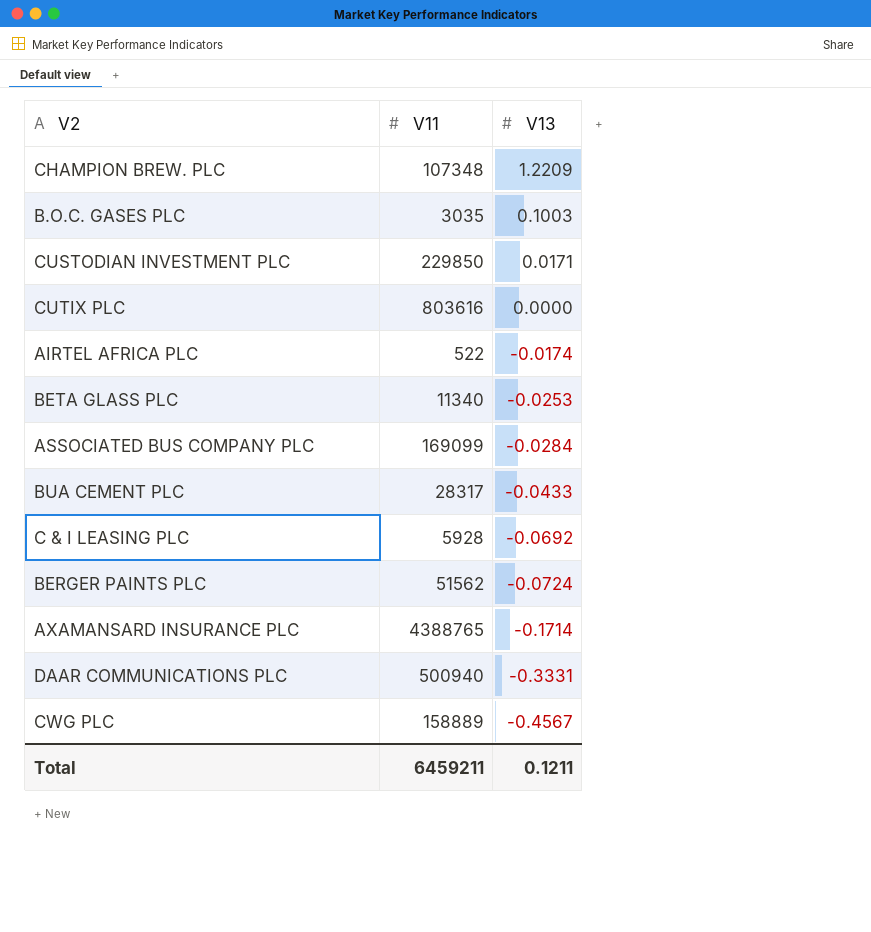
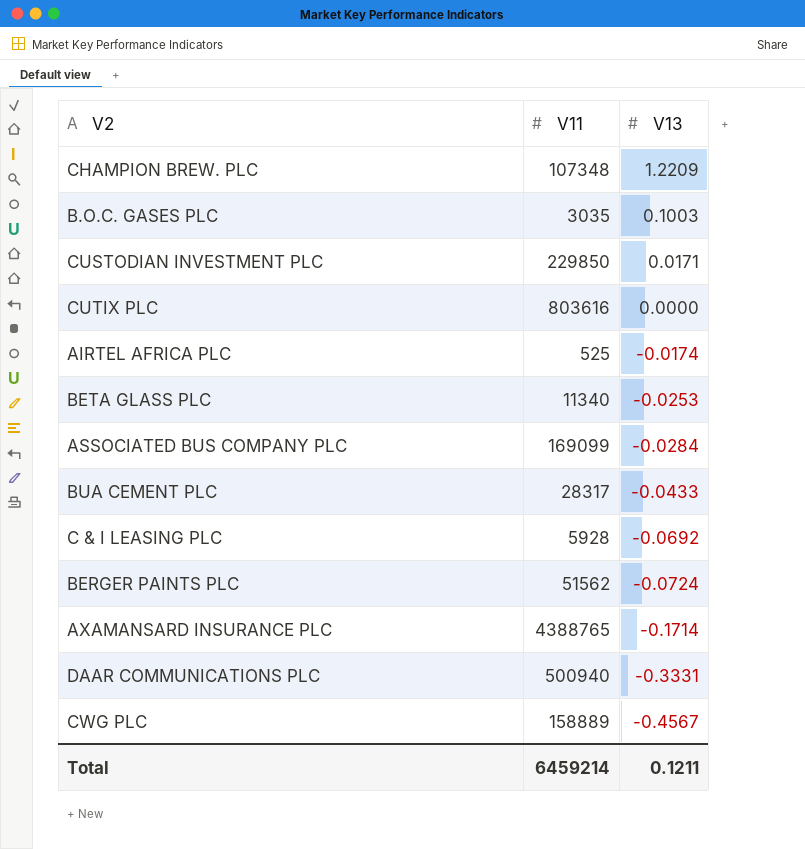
AIRTEL AFRICA PLC | V11: 522 -> 525
Total | V11: 6459211 -> 6459214

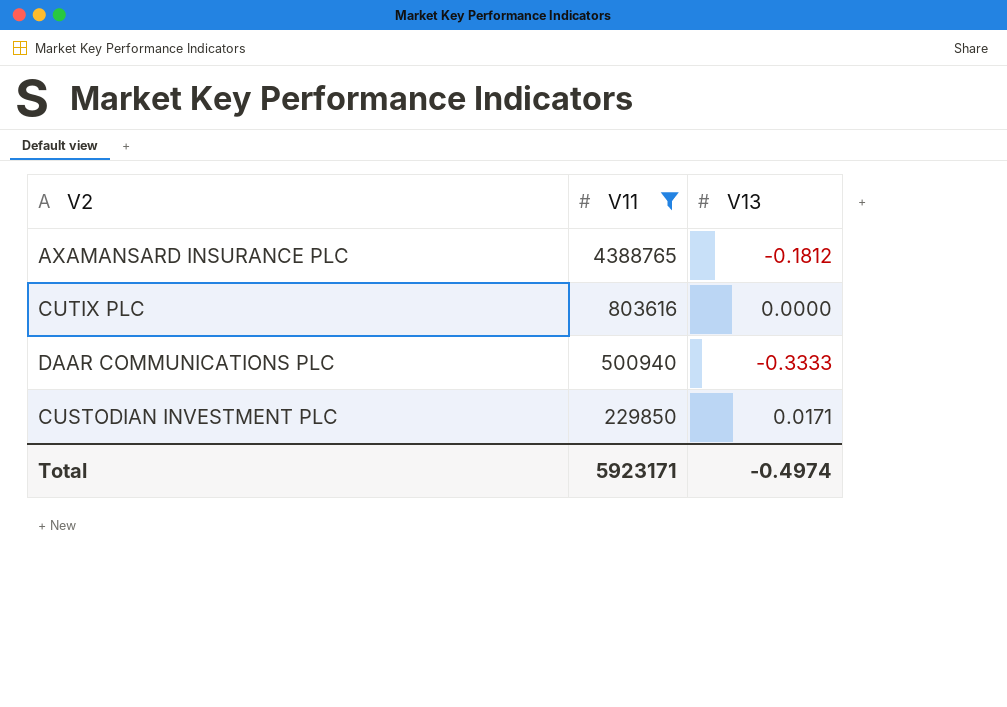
filter: none -> V11 >= 229850
row order: V13 descending -> V11 descending
AXAMANSARD INSURANCE PLC | V13: -0.1714 -> -0.1812
DAAR COMMUNICATIONS PLC | V13: -0.3331 -> -0.3333
Total | V11: 6459214 -> 5923171
Total | V13: 0.1211 -> -0.4974

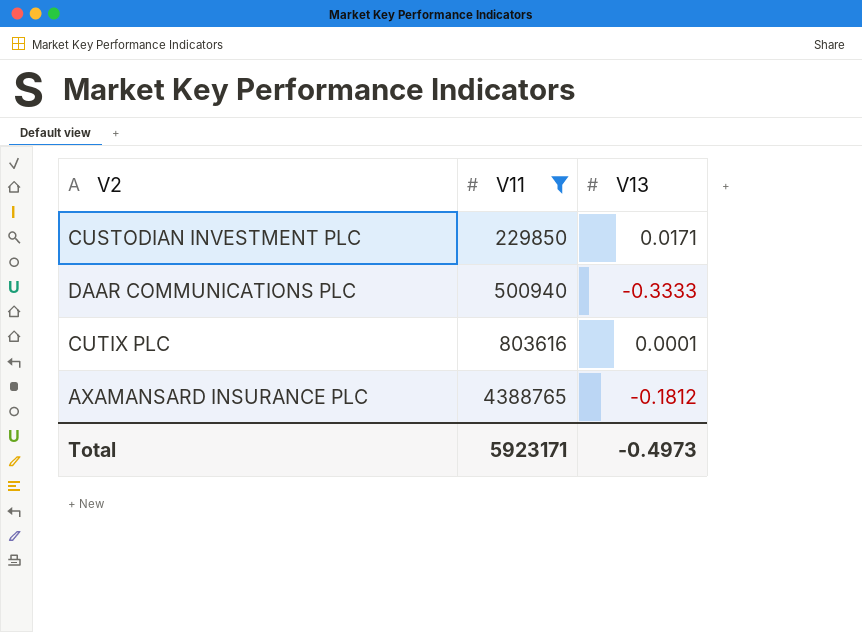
row order: V11 descending -> V11 ascending
CUTIX PLC | V13: 0.0000 -> 0.0001
Total | V13: -0.4974 -> -0.4973

